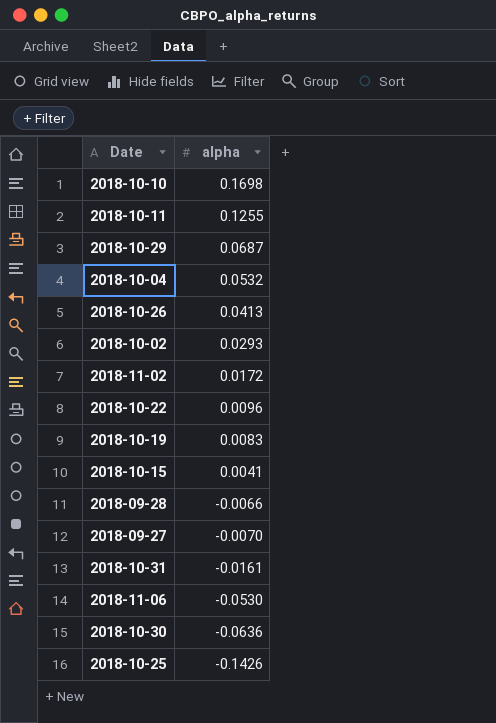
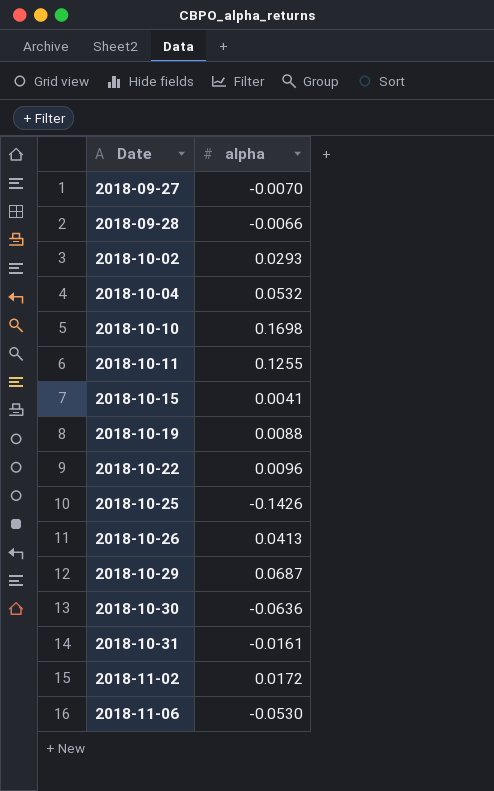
row order: alpha descending -> Date ascending
2018-10-19 | alpha: 0.0083 -> 0.0088

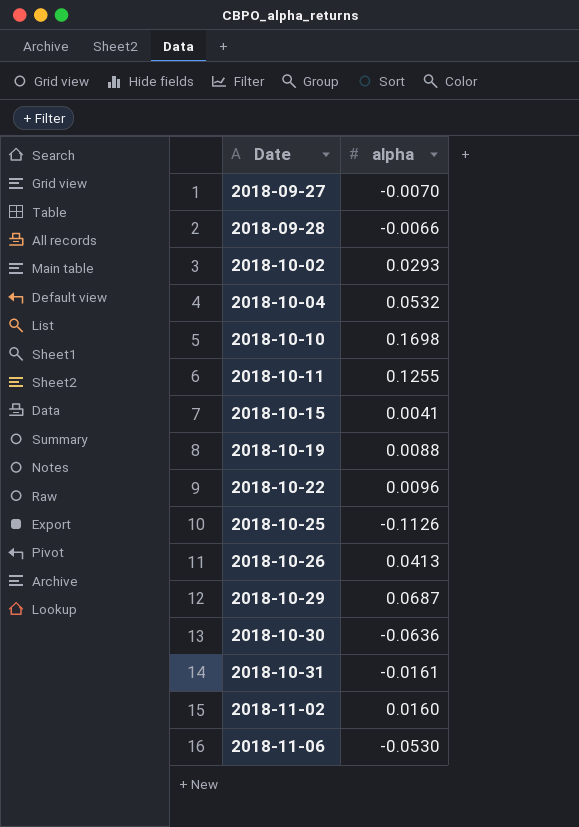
2018-10-25 | alpha: -0.1426 -> -0.1126
2018-11-02 | alpha: 0.0172 -> 0.0160

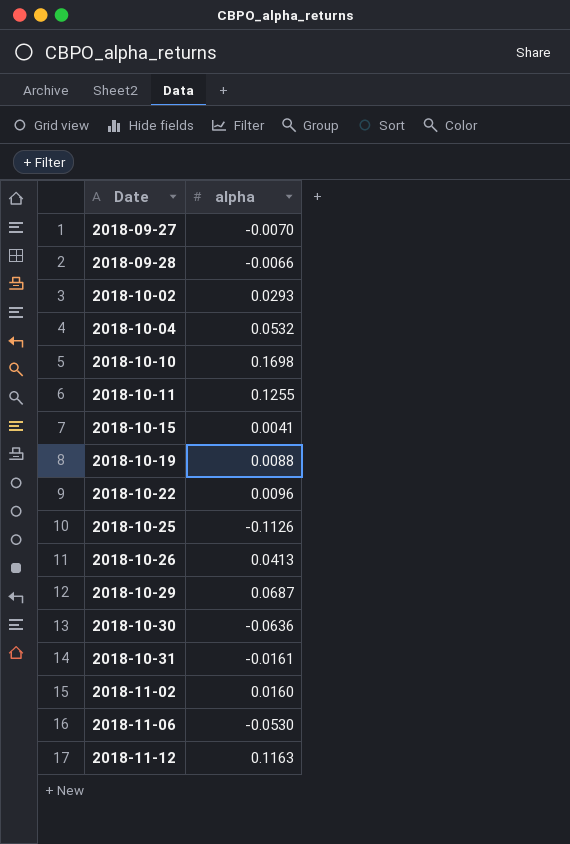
row 2018-11-12: none -> 0.1163

